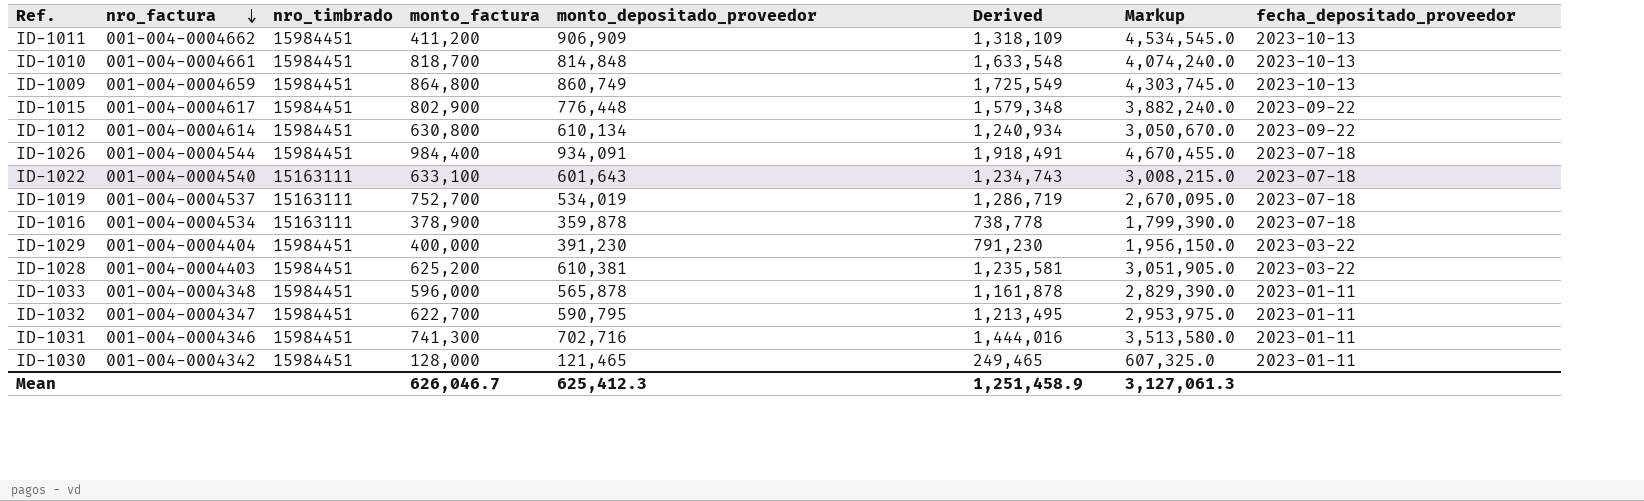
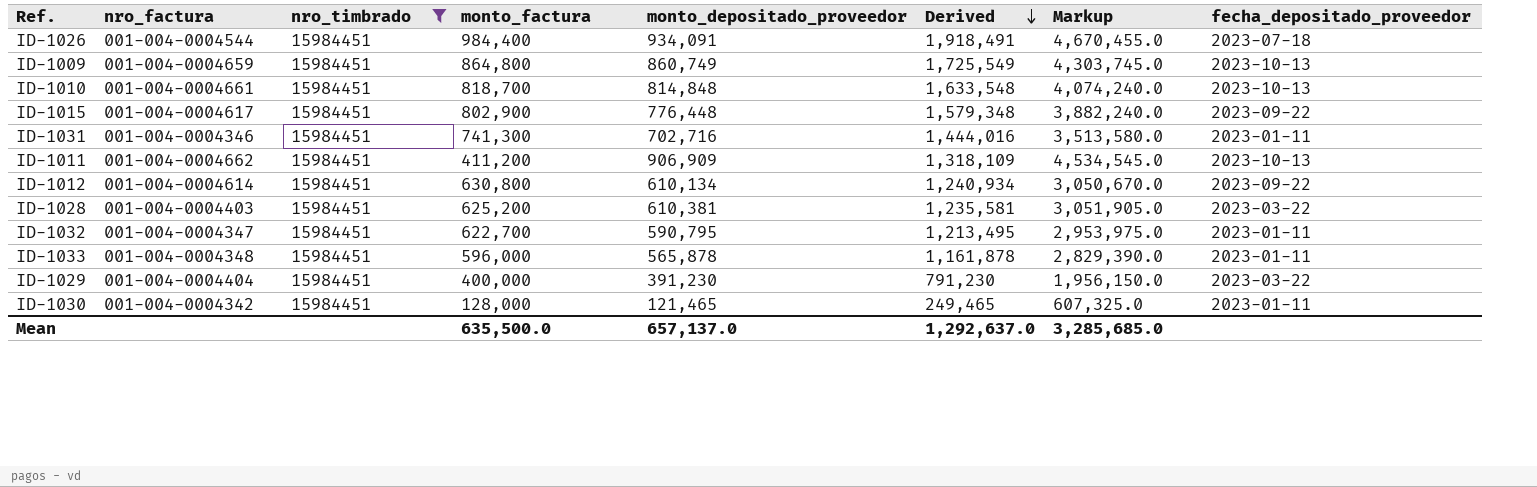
filter: none -> nro_timbrado = 15984451
row order: nro_factura descending -> Derived descending
Mean | monto_factura: 626,046.7 -> 635,500.0
Mean | monto_depositado_proveedor: 625,412.3 -> 657,137.0
Mean | Derived: 1,251,458.9 -> 1,292,637.0
Mean | Markup: 3,127,061.3 -> 3,285,685.0

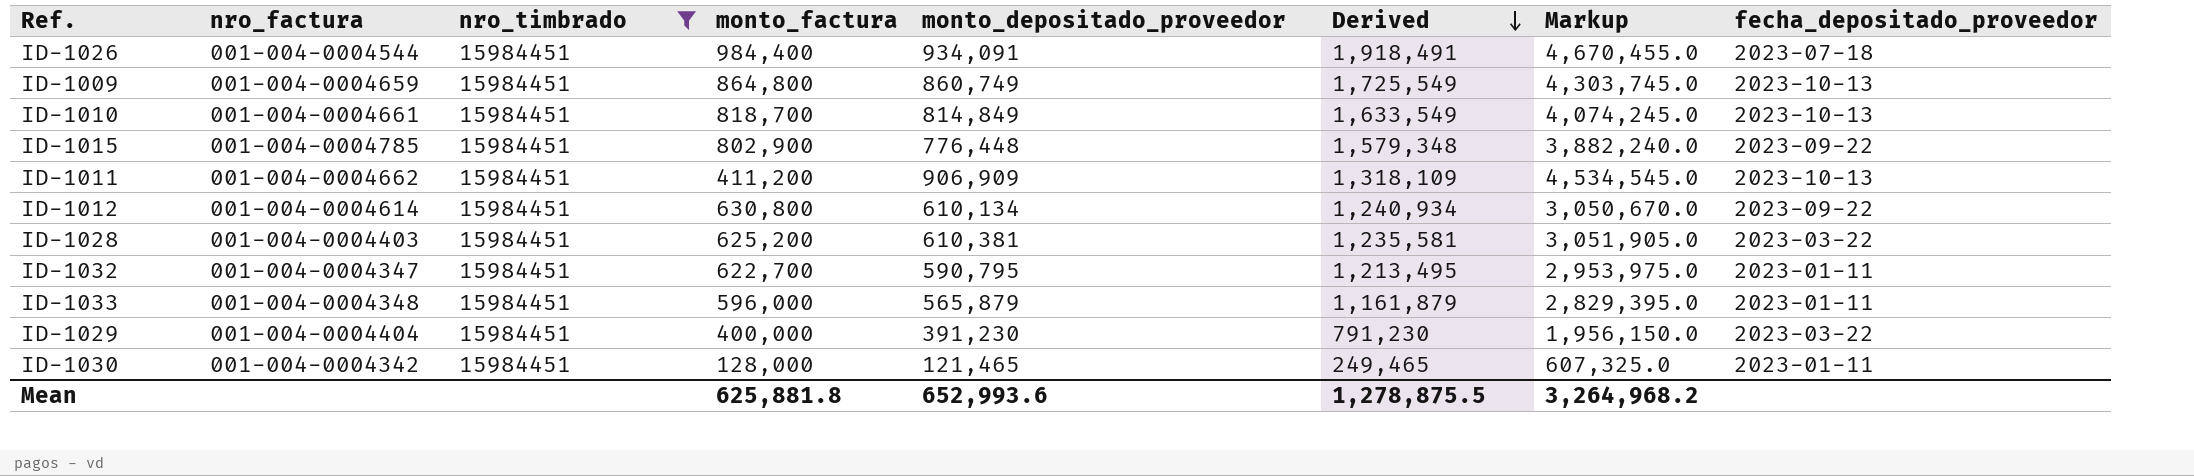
row ID-1031: 001-004-0004346 | 15984451 | 741,300 | 702,716 | 1,444,016 | 3,513,580.0 | 2023-01-11 -> none
ID-1010 | monto_depositado_proveedor: 814,848 -> 814,849
ID-1010 | Derived: 1,633,548 -> 1,633,549
ID-1010 | Markup: 4,074,240.0 -> 4,074,245.0
ID-1015 | nro_factura: 001-004-0004617 -> 001-004-0004785
ID-1033 | monto_depositado_proveedor: 565,878 -> 565,879
ID-1033 | Derived: 1,161,878 -> 1,161,879
ID-1033 | Markup: 2,829,390.0 -> 2,829,395.0
Mean | monto_factura: 635,500.0 -> 625,881.8
Mean | monto_depositado_proveedor: 657,137.0 -> 652,993.6
Mean | Derived: 1,292,637.0 -> 1,278,875.5
Mean | Markup: 3,285,685.0 -> 3,264,968.2

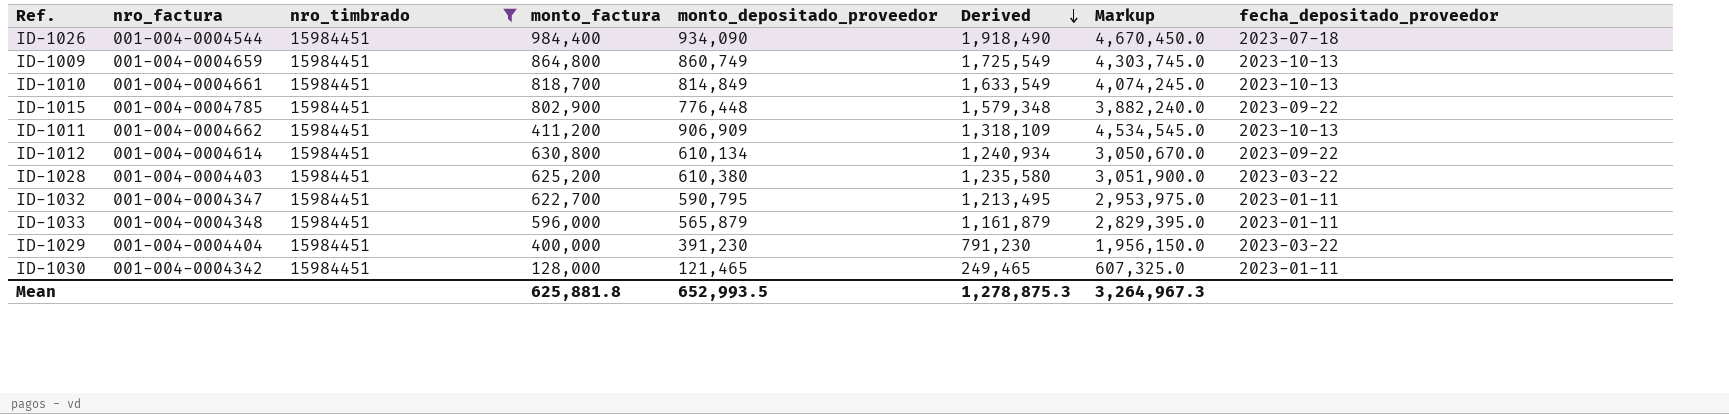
ID-1026 | monto_depositado_proveedor: 934,091 -> 934,090
ID-1026 | Derived: 1,918,491 -> 1,918,490
ID-1026 | Markup: 4,670,455.0 -> 4,670,450.0
ID-1028 | monto_depositado_proveedor: 610,381 -> 610,380
ID-1028 | Derived: 1,235,581 -> 1,235,580
ID-1028 | Markup: 3,051,905.0 -> 3,051,900.0
Mean | monto_depositado_proveedor: 652,993.6 -> 652,993.5
Mean | Derived: 1,278,875.5 -> 1,278,875.3
Mean | Markup: 3,264,968.2 -> 3,264,967.3

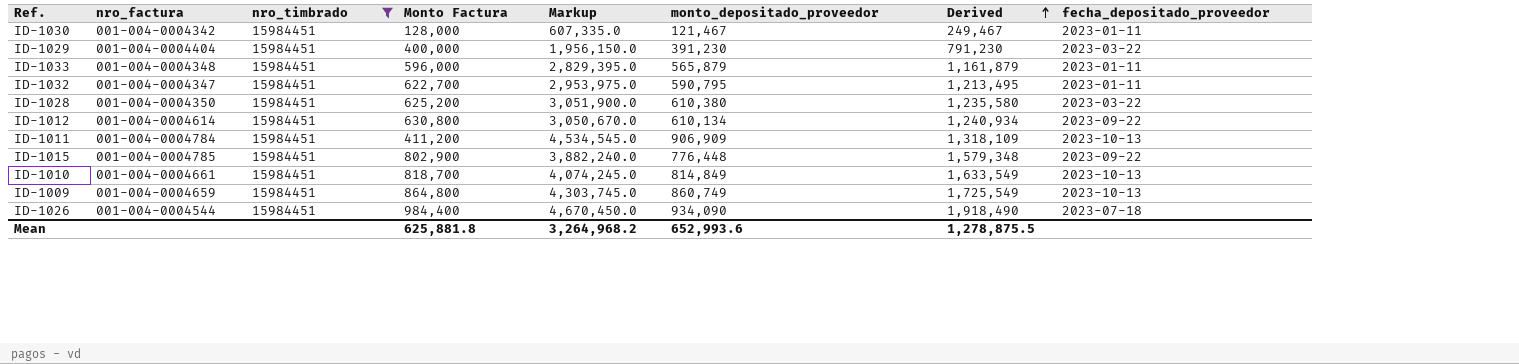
row order: Derived descending -> Derived ascending
column name: monto_factura -> Monto Factura
column Markup | position: 7 -> 5
ID-1030 | Markup: 607,325.0 -> 607,335.0
ID-1030 | monto_depositado_proveedor: 121,465 -> 121,467
ID-1030 | Derived: 249,465 -> 249,467
ID-1028 | nro_factura: 001-004-0004403 -> 001-004-0004350
ID-1011 | nro_factura: 001-004-0004662 -> 001-004-0004784
Mean | Markup: 3,264,967.3 -> 3,264,968.2
Mean | monto_depositado_proveedor: 652,993.5 -> 652,993.6
Mean | Derived: 1,278,875.3 -> 1,278,875.5

